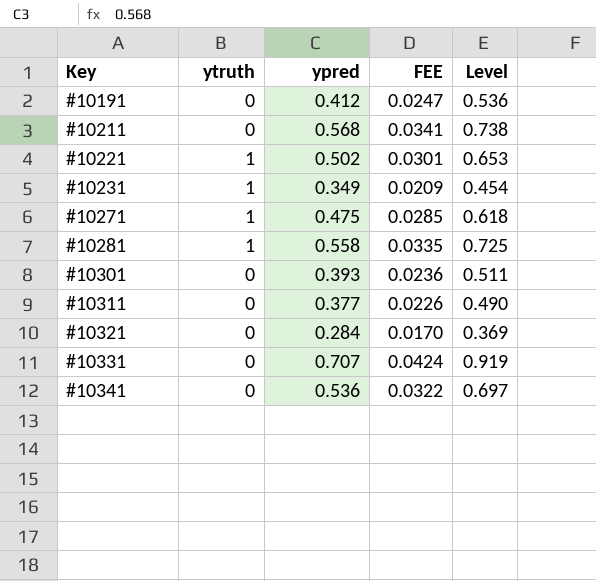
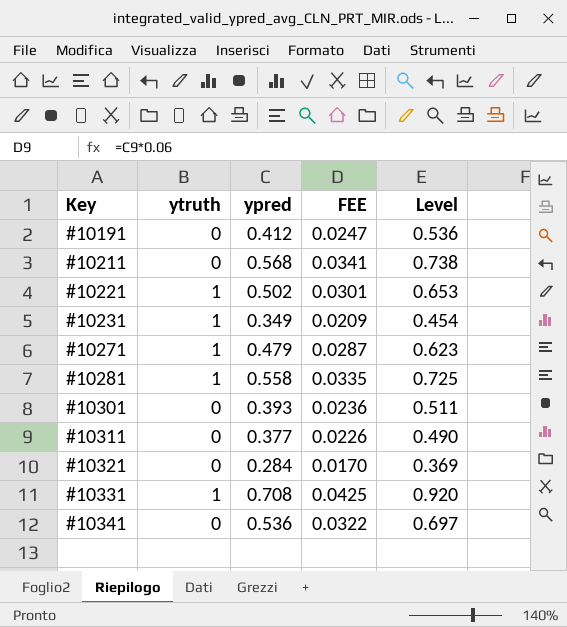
#10271 | ypred: 0.475 -> 0.479
#10271 | FEE: 0.0285 -> 0.0287
#10271 | Level: 0.618 -> 0.623
#10331 | ytruth: 0 -> 1
#10331 | ypred: 0.707 -> 0.708
#10331 | FEE: 0.0424 -> 0.0425
#10331 | Level: 0.919 -> 0.920

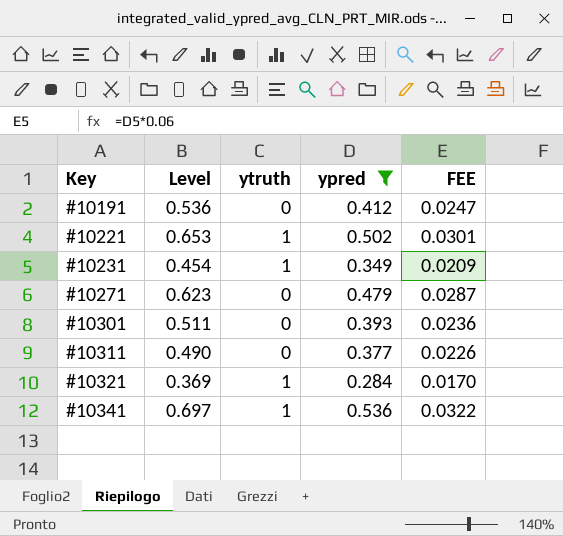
filter: none -> ypred <= 0.536
column Level | position: 5 -> 2
#10271 | ytruth: 1 -> 0
#10321 | ytruth: 0 -> 1
#10341 | ytruth: 0 -> 1

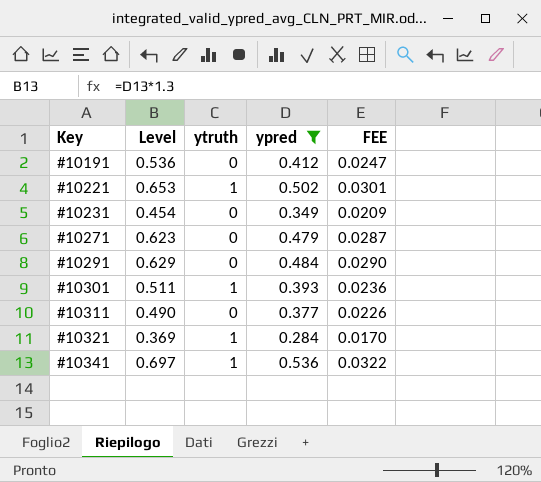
#10231 | ytruth: 1 -> 0
row #10291: none -> 0.629 | 0 | 0.484 | 0.0290
#10301 | ytruth: 0 -> 1

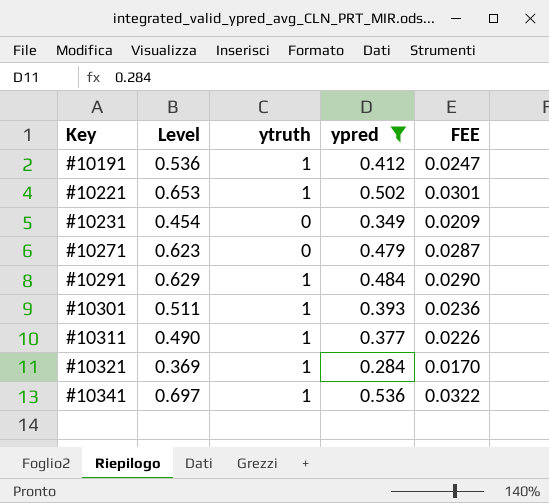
#10191 | ytruth: 0 -> 1
#10291 | ytruth: 0 -> 1
#10311 | ytruth: 0 -> 1

